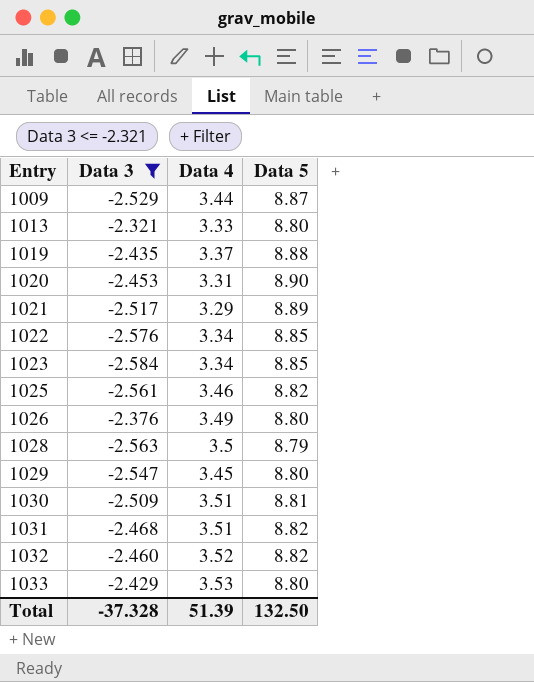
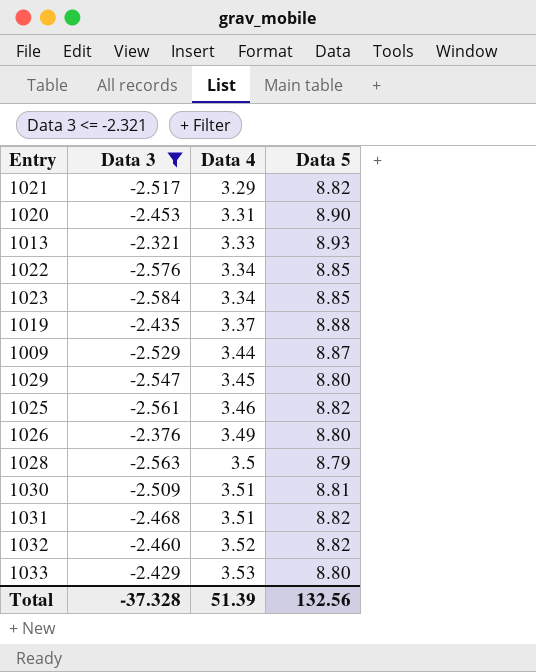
row order: Entry ascending -> Data 4 ascending
1021 | Data 5: 8.89 -> 8.82
1013 | Data 5: 8.80 -> 8.93
Total | Data 5: 132.50 -> 132.56

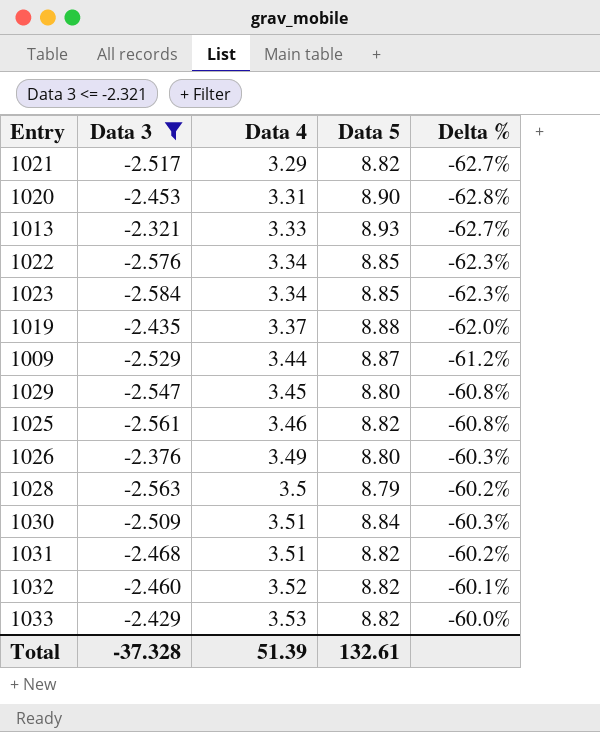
column Delta % | formula: none -> ([Data 4] - [Data 5]) / [Data 5]
1030 | Data 5: 8.81 -> 8.84
1033 | Data 5: 8.80 -> 8.82
Total | Data 5: 132.56 -> 132.61

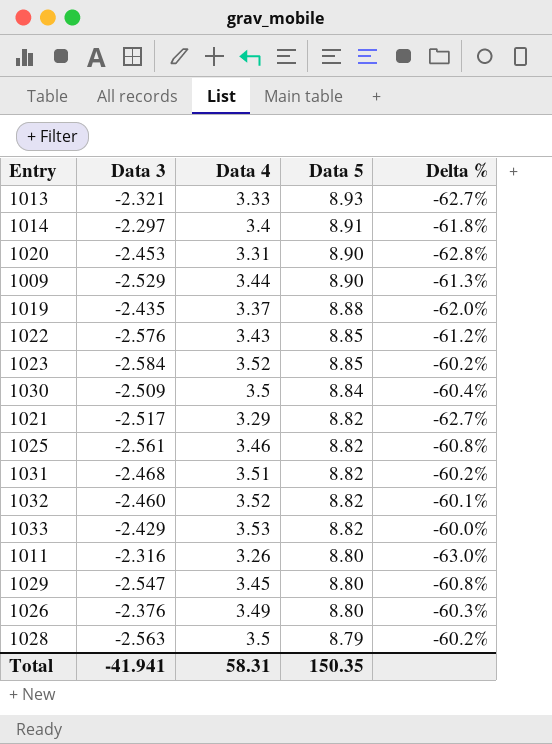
filter: Data 3 <= -2.321 -> none
row order: Data 4 ascending -> Data 5 descending
1009 | Data 5: 8.87 -> 8.90
1009 | Delta %: -61.2% -> -61.3%
1022 | Data 4: 3.34 -> 3.43
1022 | Delta %: -62.3% -> -61.2%
1023 | Data 4: 3.34 -> 3.52
1023 | Delta %: -62.3% -> -60.2%
1030 | Data 4: 3.51 -> 3.5
1030 | Delta %: -60.3% -> -60.4%
Total | Data 3: -37.328 -> -41.941
Total | Data 4: 51.39 -> 58.31
Total | Data 5: 132.61 -> 150.35

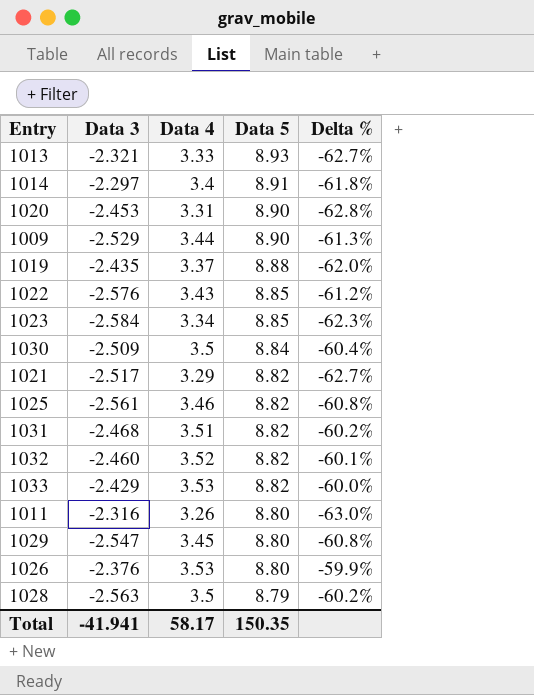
1023 | Data 4: 3.52 -> 3.34
1023 | Delta %: -60.2% -> -62.3%
1026 | Data 4: 3.49 -> 3.53
1026 | Delta %: -60.3% -> -59.9%
Total | Data 4: 58.31 -> 58.17

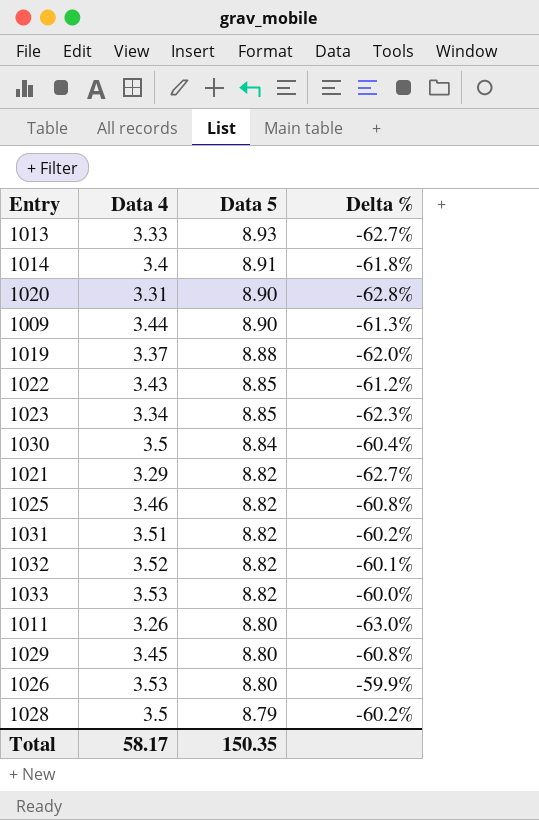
column Data 3 | position: 2 -> none

